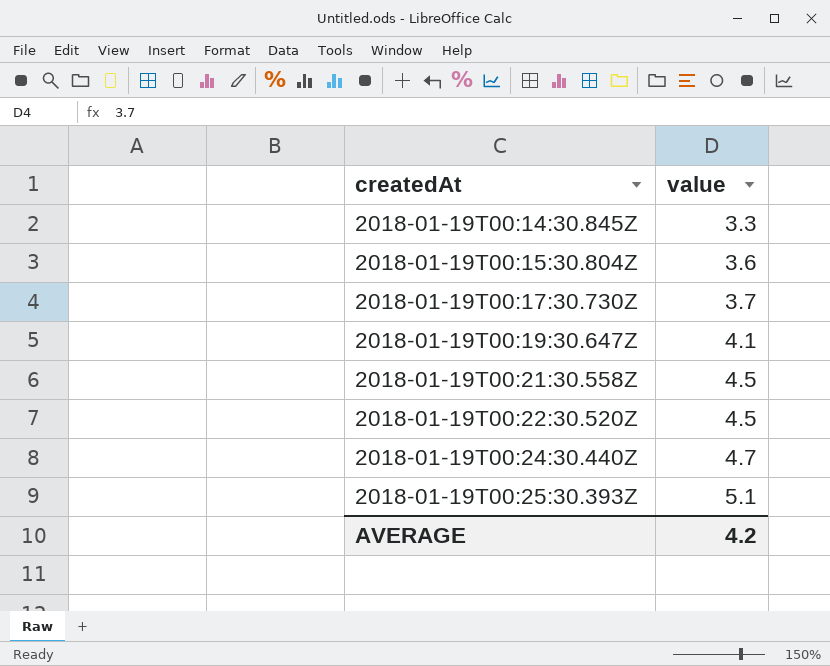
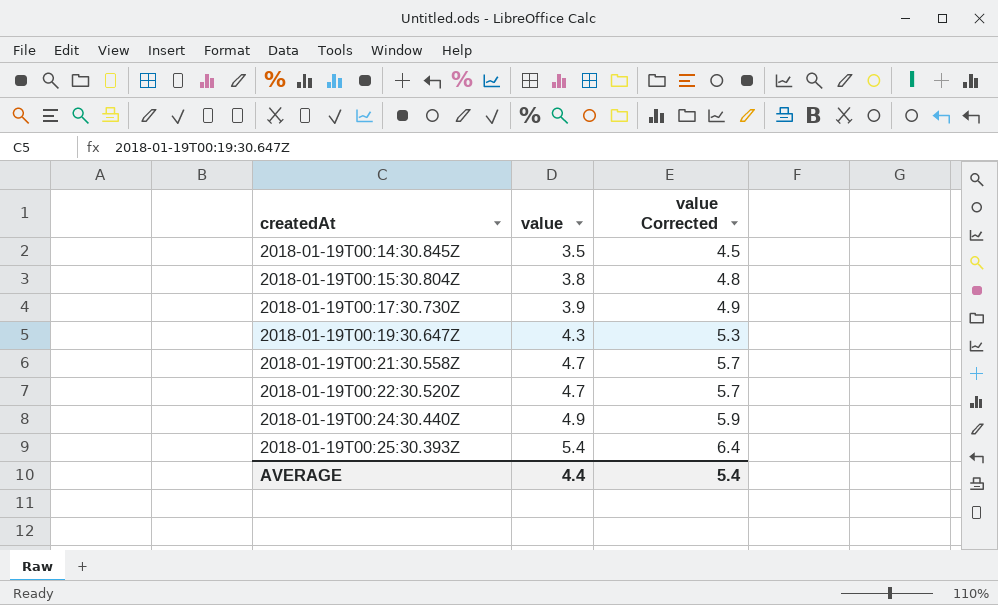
column value Corrected | formula: none -> [value] + 1
2018-01-19T00:14:30.845Z | value: 3.3 -> 3.5
2018-01-19T00:15:30.804Z | value: 3.6 -> 3.8
2018-01-19T00:17:30.730Z | value: 3.7 -> 3.9
2018-01-19T00:19:30.647Z | value: 4.1 -> 4.3
2018-01-19T00:21:30.558Z | value: 4.5 -> 4.7
2018-01-19T00:22:30.520Z | value: 4.5 -> 4.7
2018-01-19T00:24:30.440Z | value: 4.7 -> 4.9
2018-01-19T00:25:30.393Z | value: 5.1 -> 5.4
AVERAGE | value: 4.2 -> 4.4

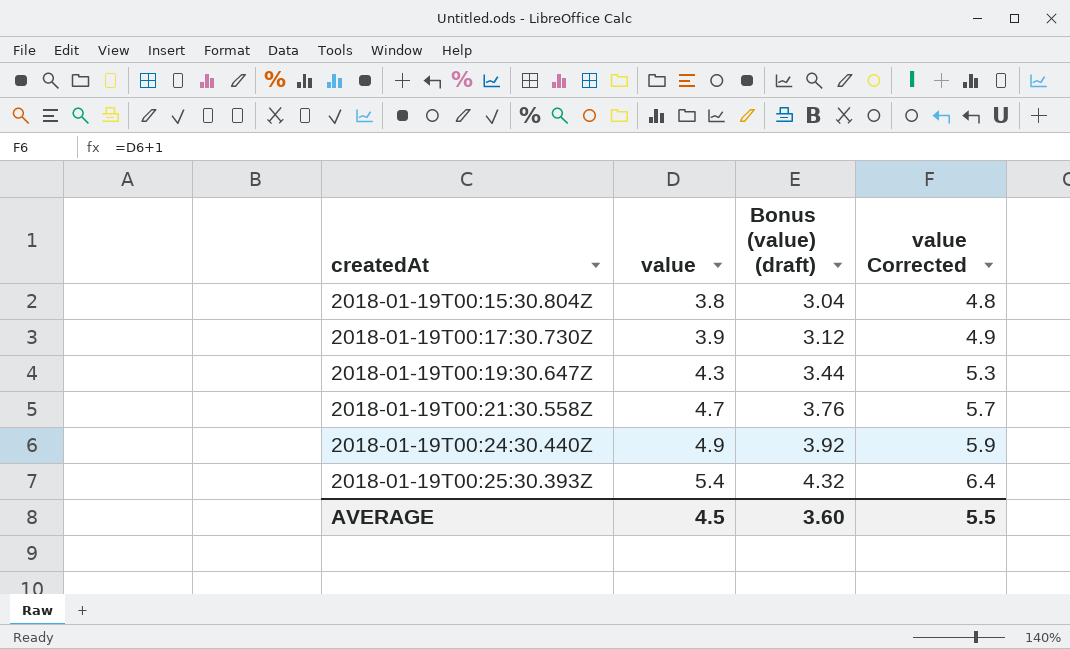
column Bonus (value) (draft) | formula: none -> [value] * 0.8
row 2018-01-19T00:14:30.845Z: 3.5 | 4.5 -> none
row 2018-01-19T00:22:30.520Z: 4.7 | 5.7 -> none
AVERAGE | value: 4.4 -> 4.5
AVERAGE | value Corrected: 5.4 -> 5.5

